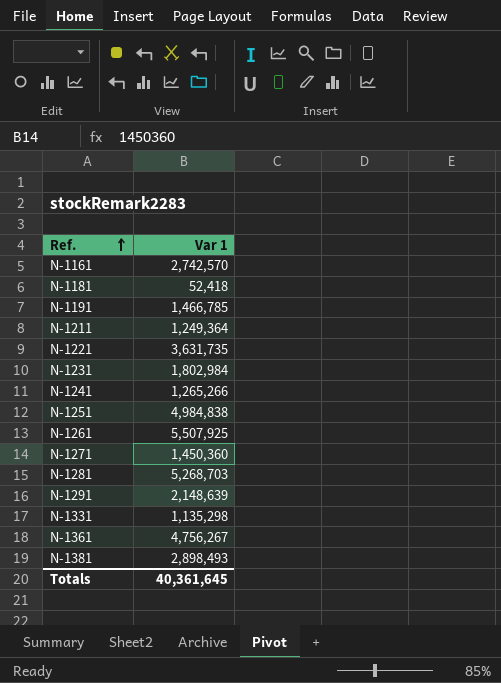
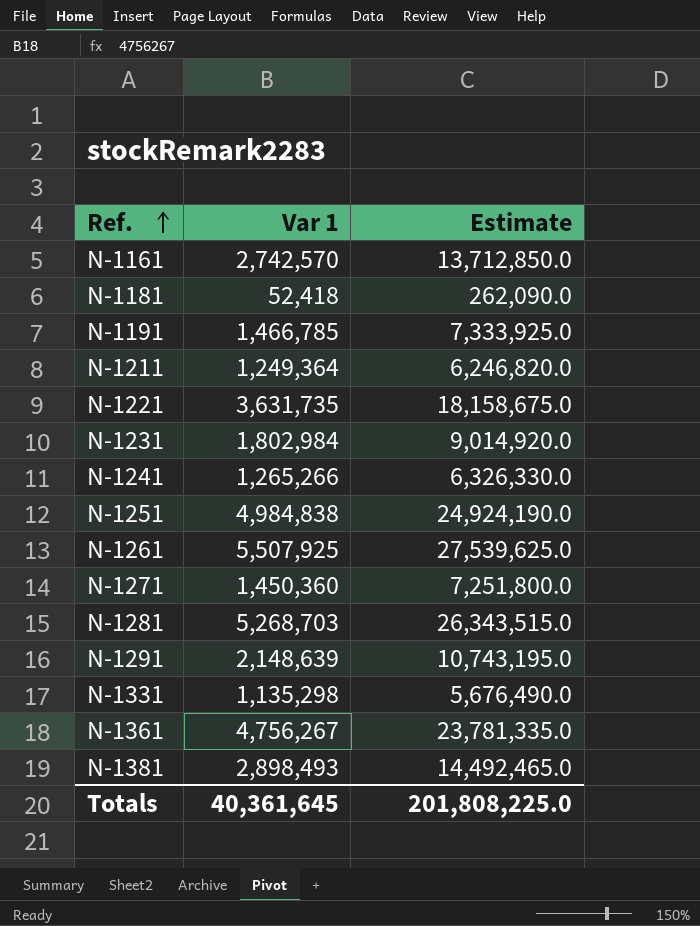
column Estimate | formula: none -> [Var 1] * 5

